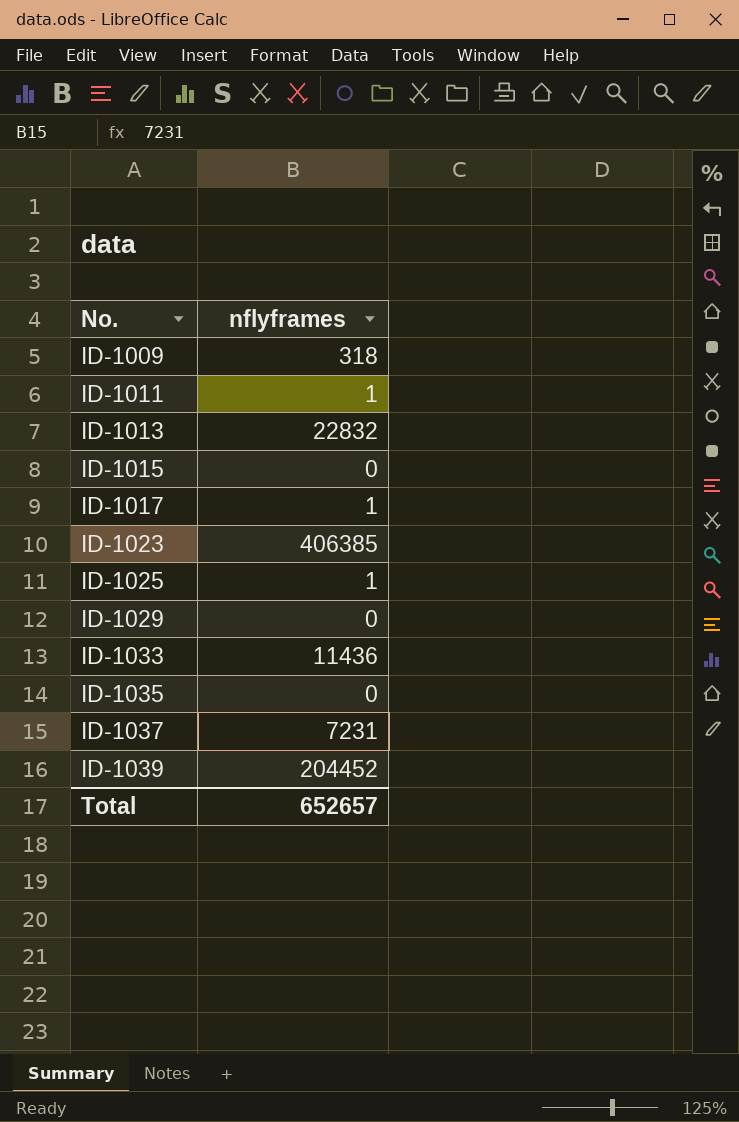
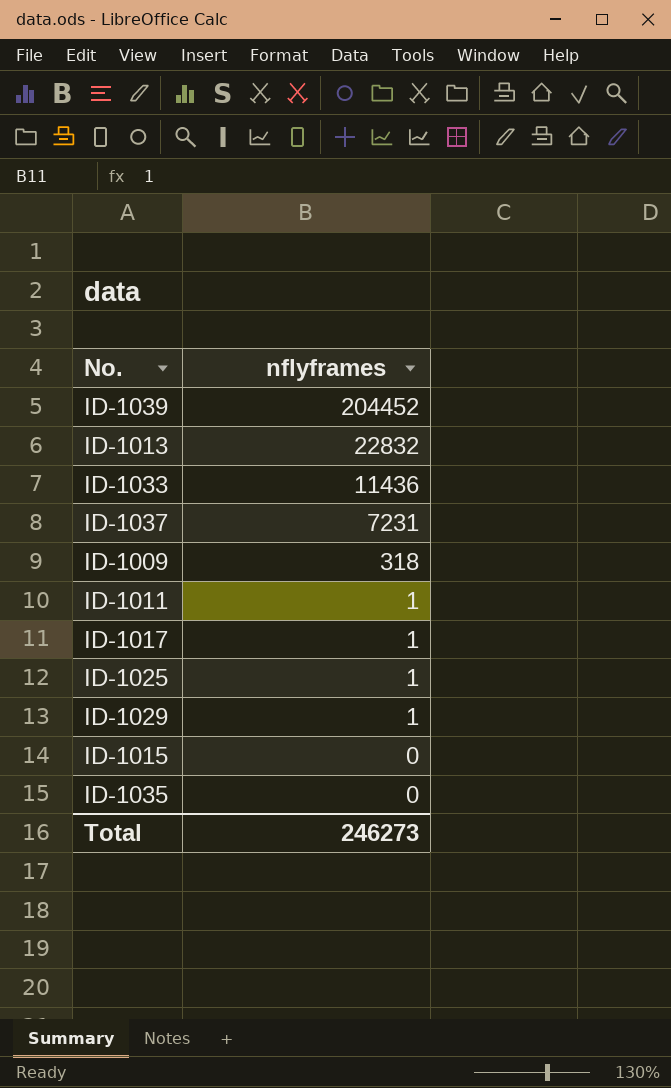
row order: No. ascending -> nflyframes descending
row ID-1023: 406385 -> none
ID-1029 | nflyframes: 0 -> 1
Total | nflyframes: 652657 -> 246273

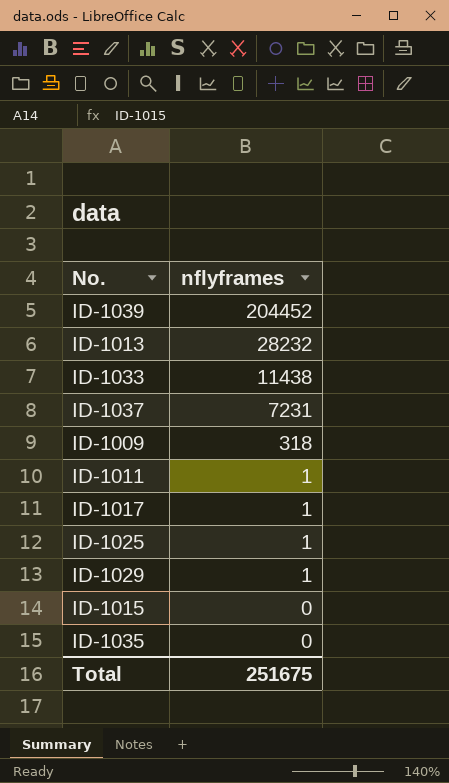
ID-1013 | nflyframes: 22832 -> 28232
ID-1033 | nflyframes: 11436 -> 11438
Total | nflyframes: 246273 -> 251675

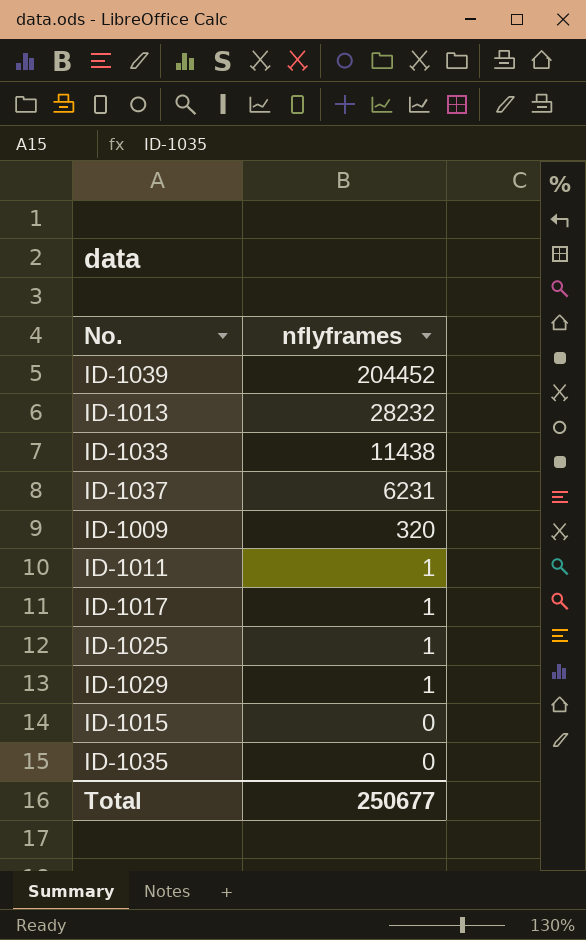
ID-1037 | nflyframes: 7231 -> 6231
ID-1009 | nflyframes: 318 -> 320
Total | nflyframes: 251675 -> 250677

